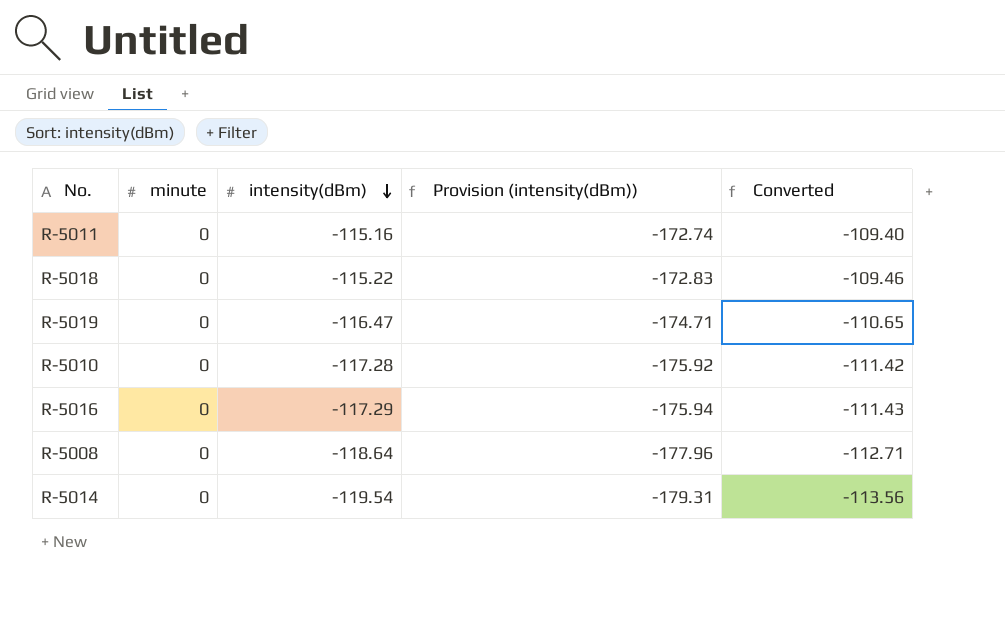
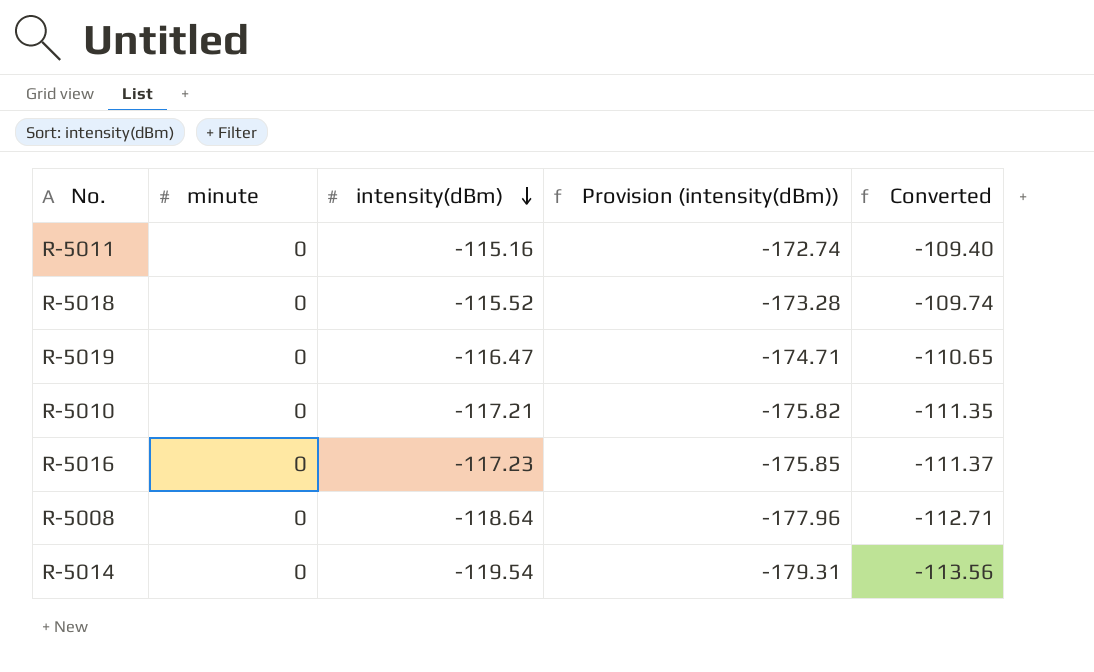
R-5018 | intensity(dBm): -115.22 -> -115.52
R-5018 | Provision (intensity(dBm)): -172.83 -> -173.28
R-5018 | Converted: -109.46 -> -109.74
R-5010 | intensity(dBm): -117.28 -> -117.21
R-5010 | Provision (intensity(dBm)): -175.92 -> -175.82
R-5010 | Converted: -111.42 -> -111.35
R-5016 | intensity(dBm): -117.29 -> -117.23
R-5016 | Provision (intensity(dBm)): -175.94 -> -175.85
R-5016 | Converted: -111.43 -> -111.37

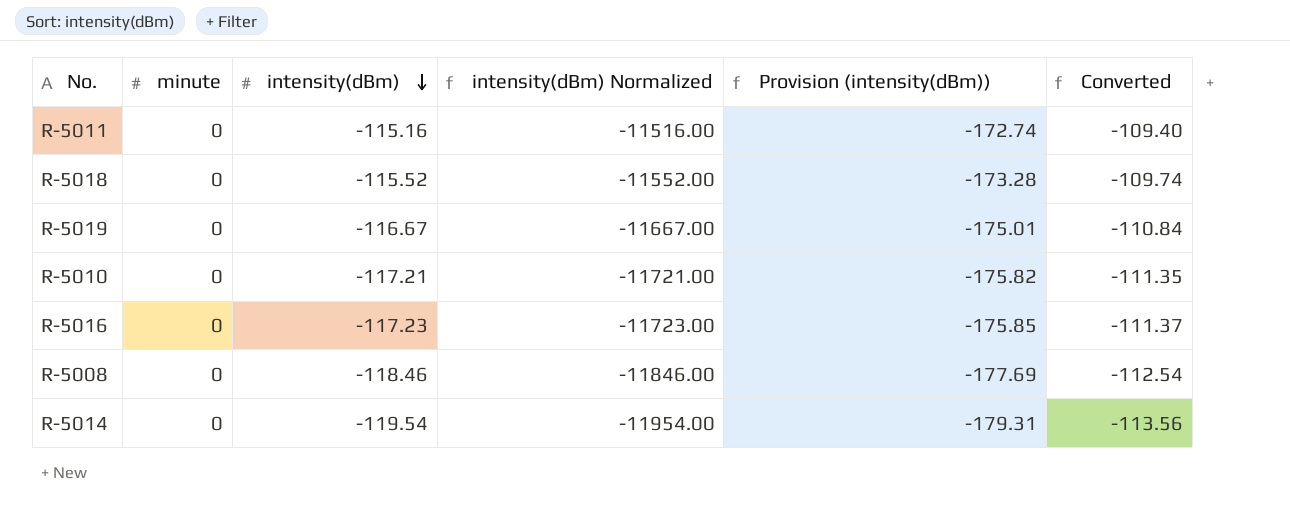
column intensity(dBm) Normalized | formula: none -> [intensity(dBm)] * 100
R-5019 | intensity(dBm): -116.47 -> -116.67
R-5019 | Provision (intensity(dBm)): -174.71 -> -175.01
R-5019 | Converted: -110.65 -> -110.84
R-5008 | intensity(dBm): -118.64 -> -118.46
R-5008 | Provision (intensity(dBm)): -177.96 -> -177.69
R-5008 | Converted: -112.71 -> -112.54

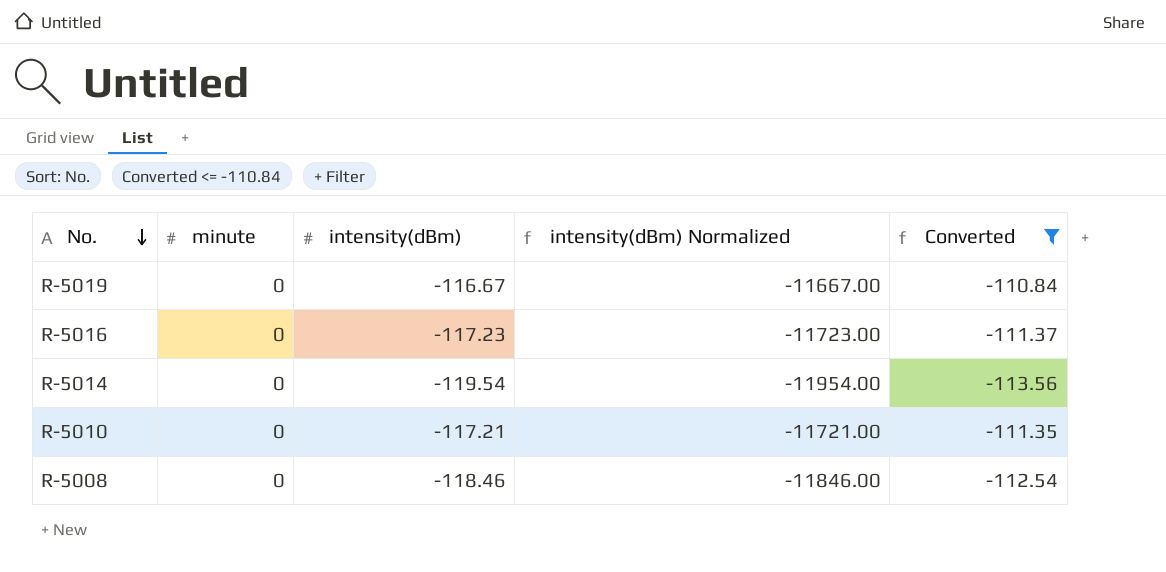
filter: none -> Converted <= -110.84
row order: intensity(dBm) descending -> No. descending
column Provision (intensity(dBm)) | formula: [intensity(dBm)] * 1.5 -> none

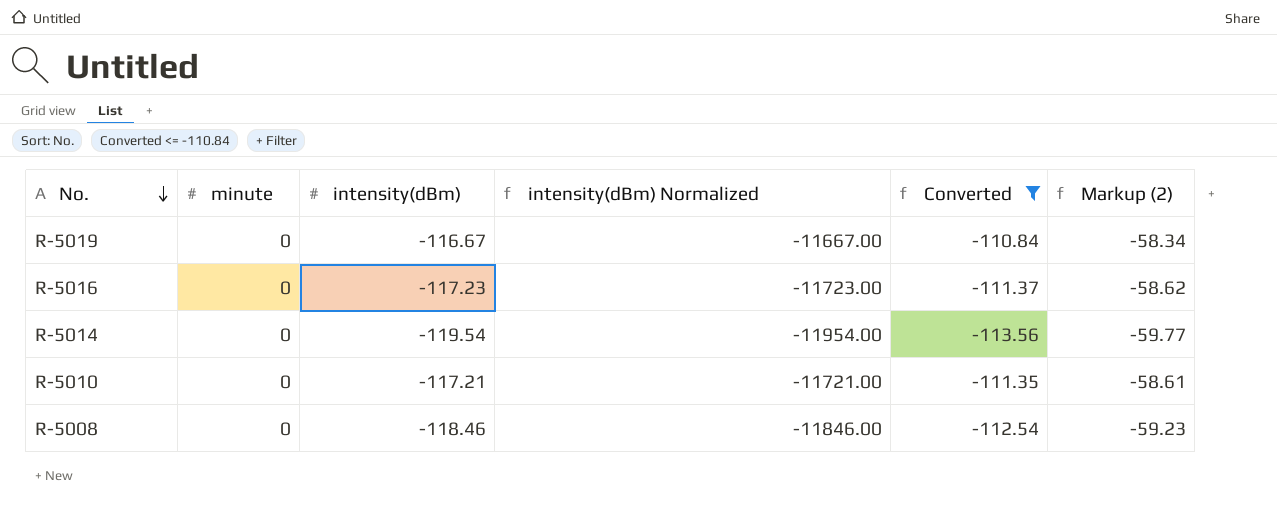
column Markup (2) | formula: none -> [intensity(dBm)] * 0.5

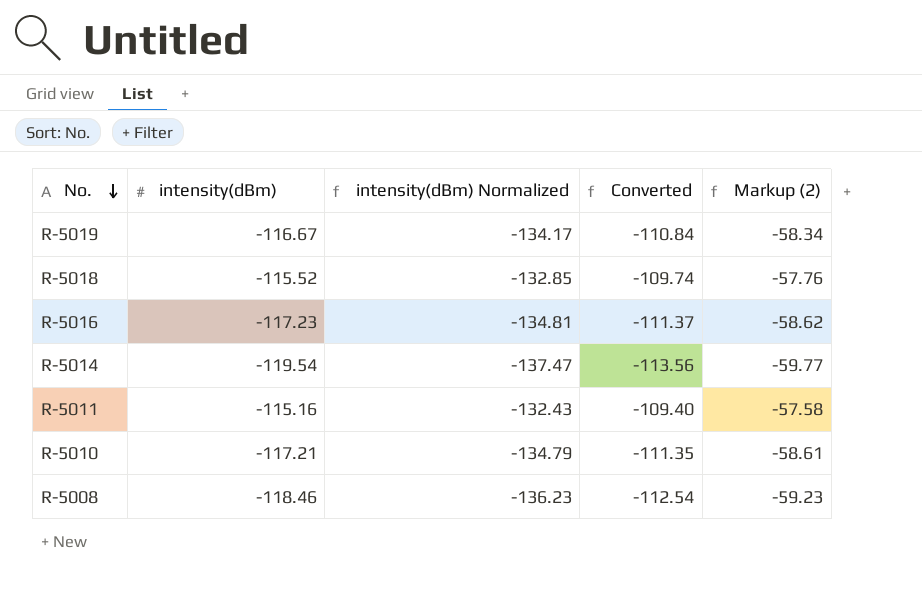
filter: Converted <= -110.84 -> none
column minute | position: 2 -> none
column intensity(dBm) Normalized | formula: [intensity(dBm)] * 100 -> [intensity(dBm)] * 1.15

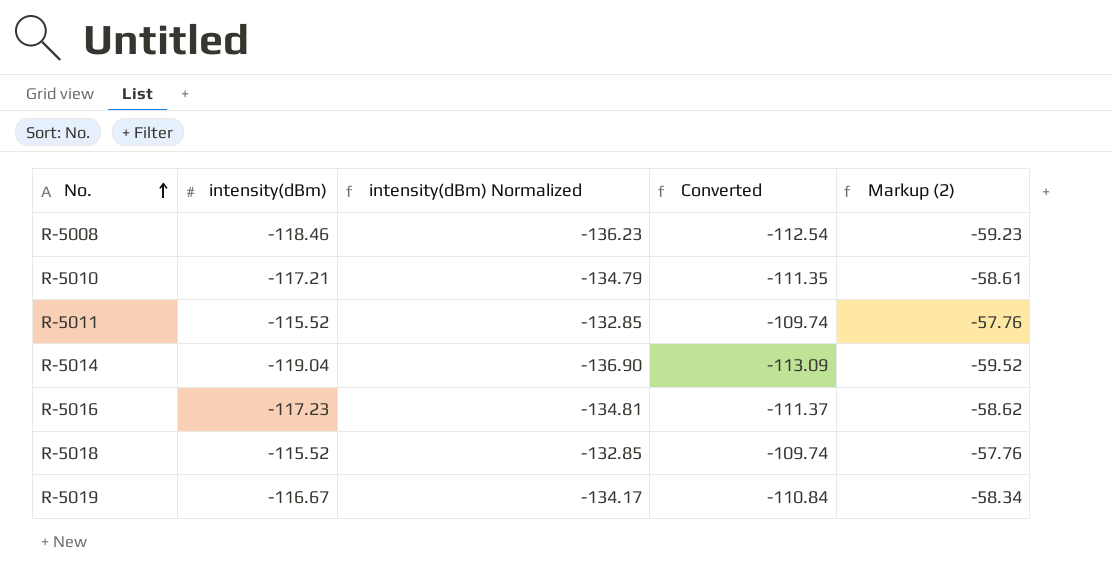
row order: No. descending -> No. ascending
R-5011 | intensity(dBm): -115.16 -> -115.52
R-5011 | intensity(dBm) Normalized: -132.43 -> -132.85
R-5011 | Converted: -109.40 -> -109.74
R-5011 | Markup (2): -57.58 -> -57.76
R-5014 | intensity(dBm): -119.54 -> -119.04
R-5014 | intensity(dBm) Normalized: -137.47 -> -136.90
R-5014 | Converted: -113.56 -> -113.09
R-5014 | Markup (2): -59.77 -> -59.52

